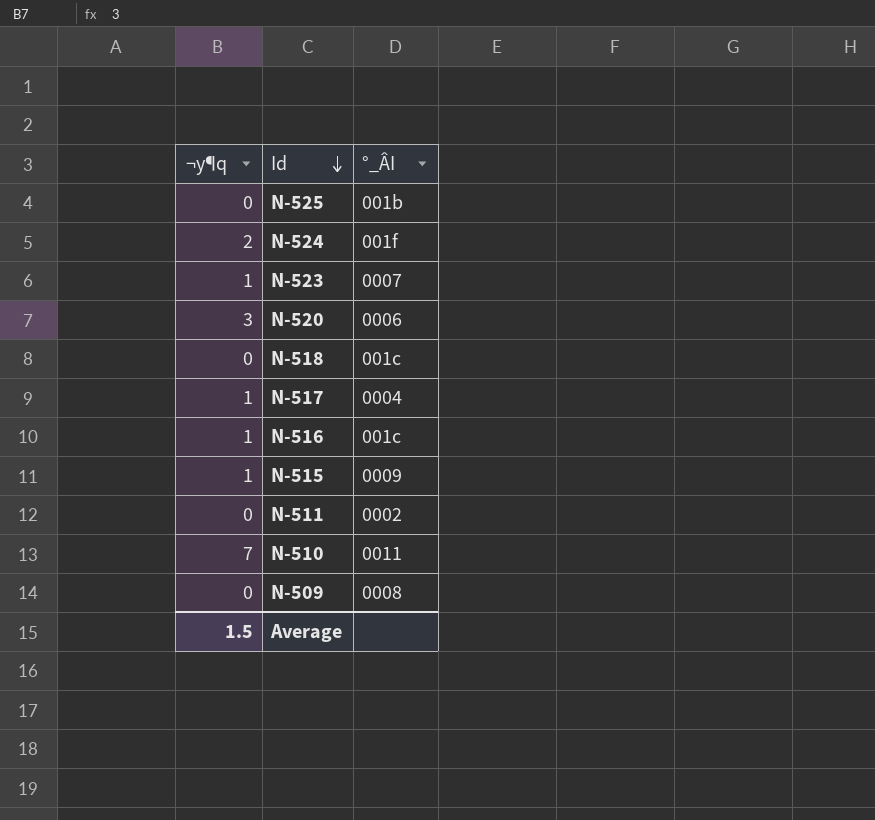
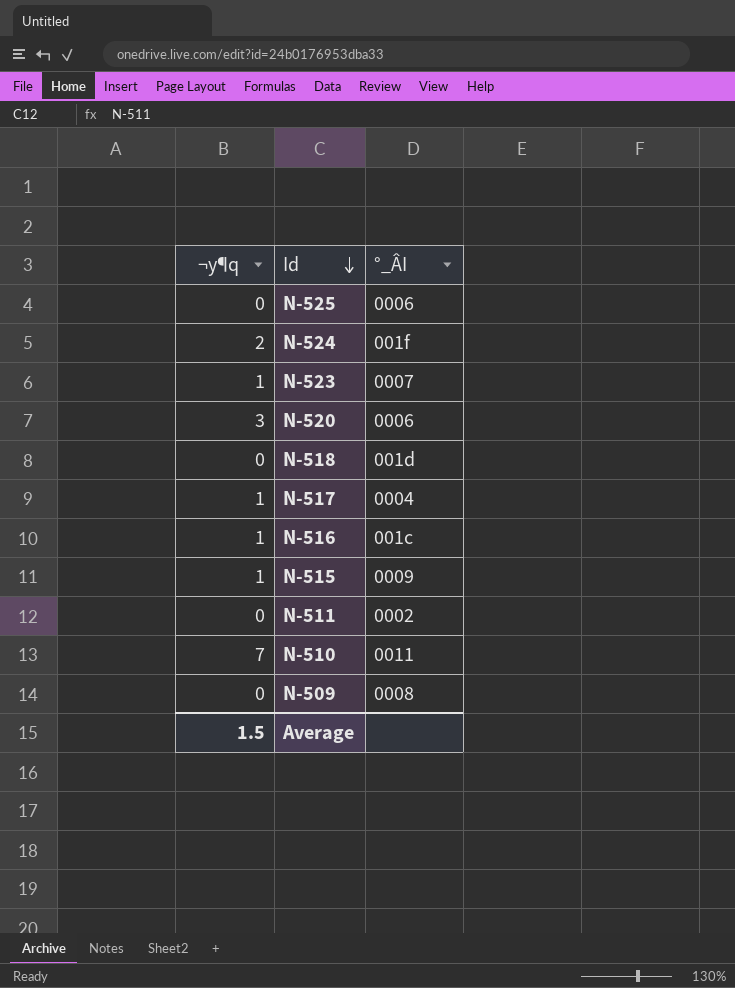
N-525 | °_ÂI: 001b -> 0006
N-518 | °_ÂI: 001c -> 001d

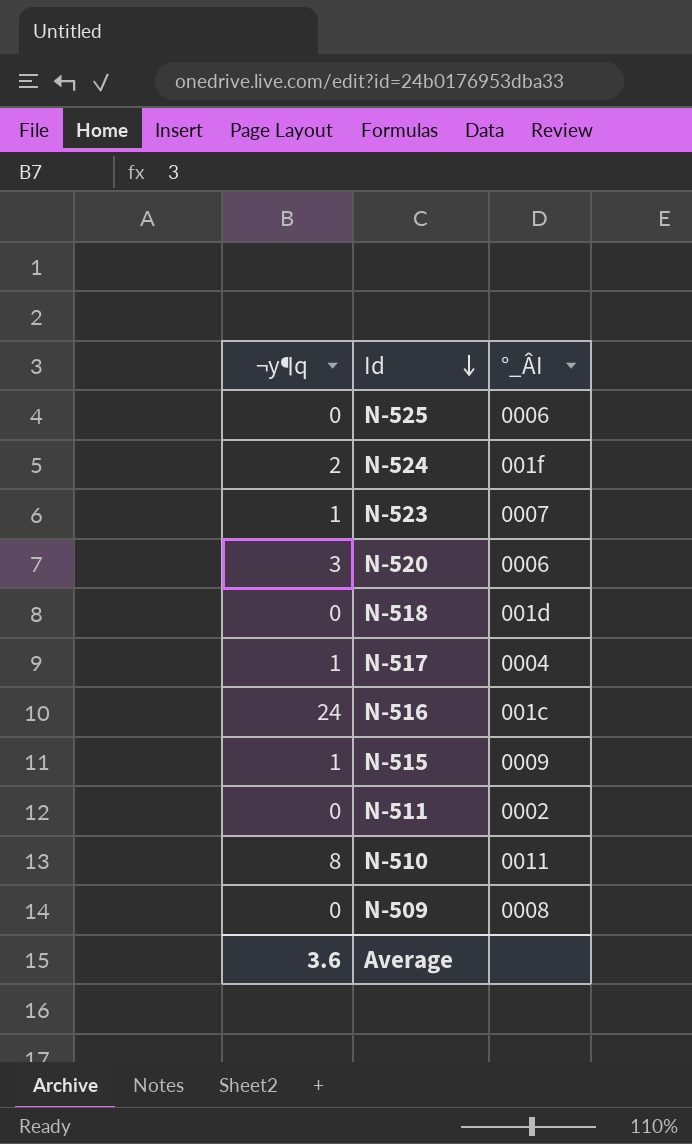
N-516 | ¬y¶q: 1 -> 24
N-510 | ¬y¶q: 7 -> 8
Average | ¬y¶q: 1.5 -> 3.6

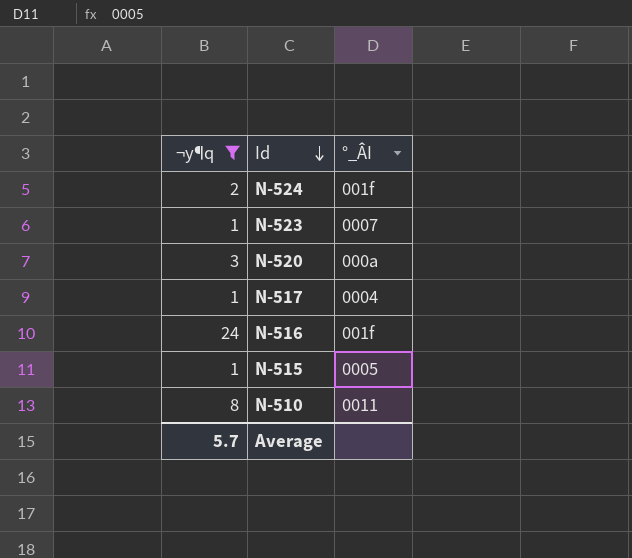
filter: none -> ¬y¶q != 0
N-520 | °_ÂI: 0006 -> 000a
N-516 | °_ÂI: 001c -> 001f
N-515 | °_ÂI: 0009 -> 0005
Average | ¬y¶q: 3.6 -> 5.7

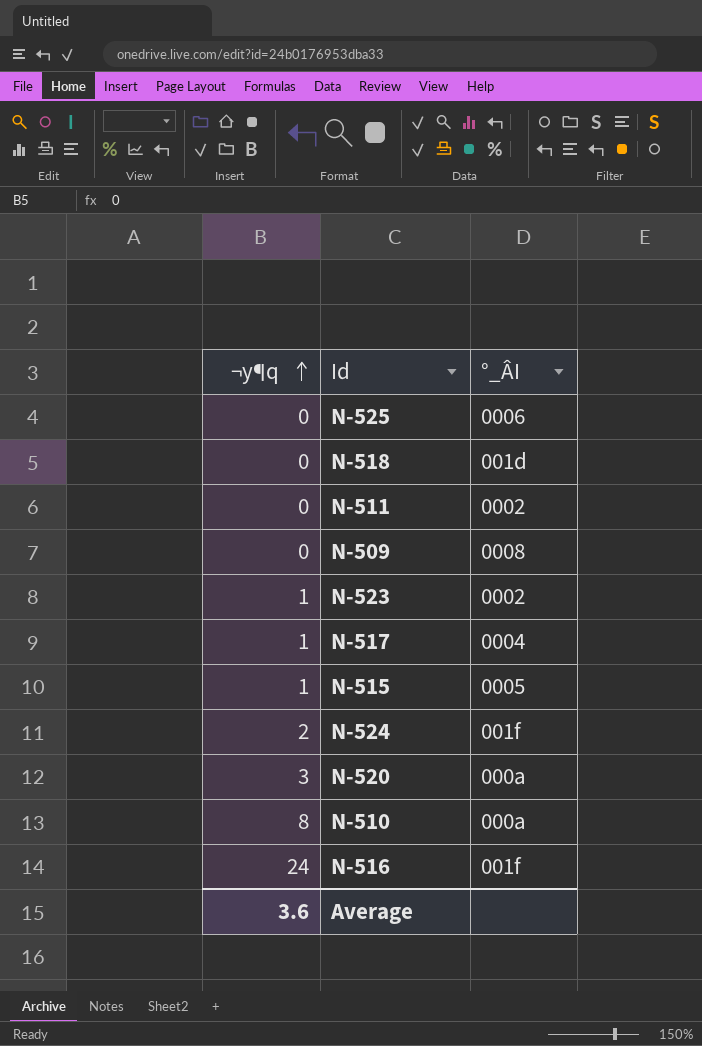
filter: ¬y¶q != 0 -> none
row order: Id descending -> ¬y¶q ascending
N-523 | °_ÂI: 0007 -> 0002
N-510 | °_ÂI: 0011 -> 000a
Average | ¬y¶q: 5.7 -> 3.6

